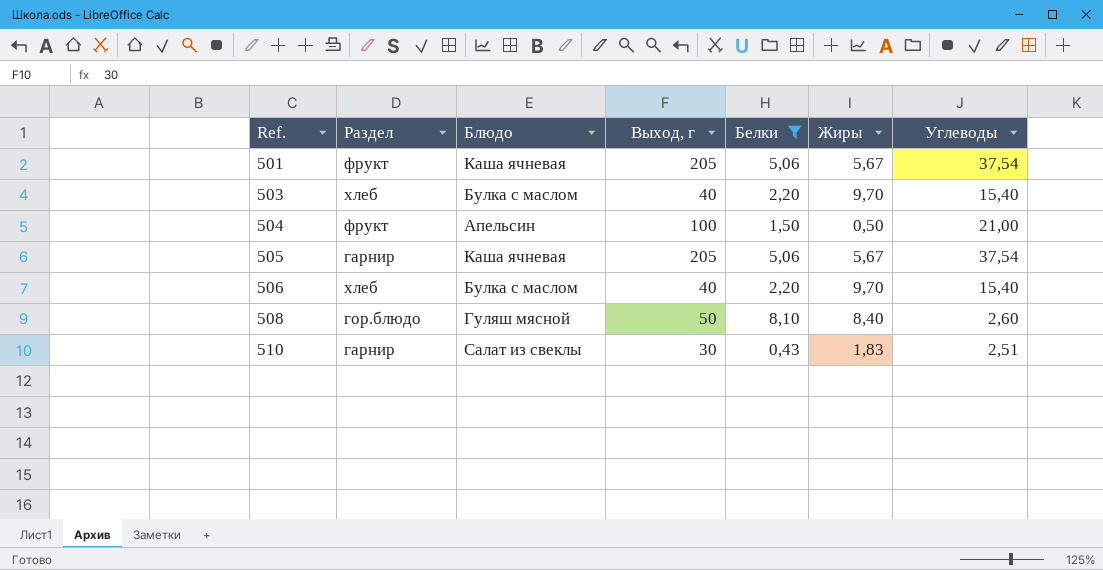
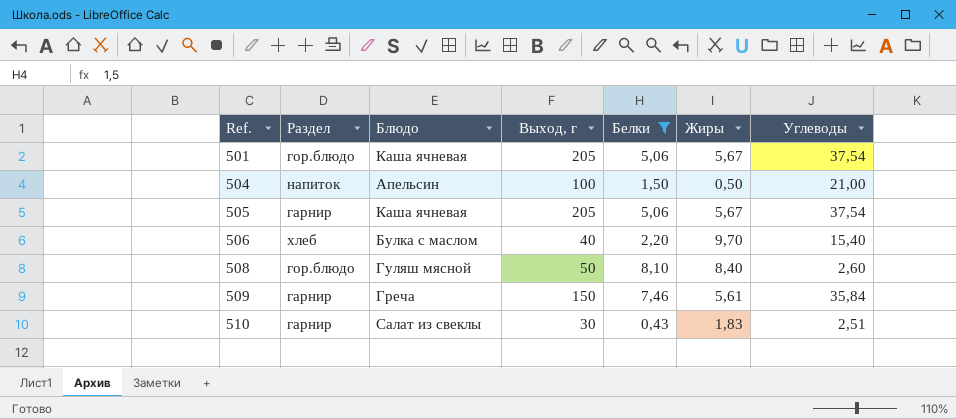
row 503: хлеб | Булка с маслом | 40 | 2,20 | 9,70 | 15,40 -> none
501 | Раздел: фрукт -> гор.блюдо
504 | Раздел: фрукт -> напиток
row 509: none -> гарнир | Греча | 150 | 7,46 | 5,61 | 35,84

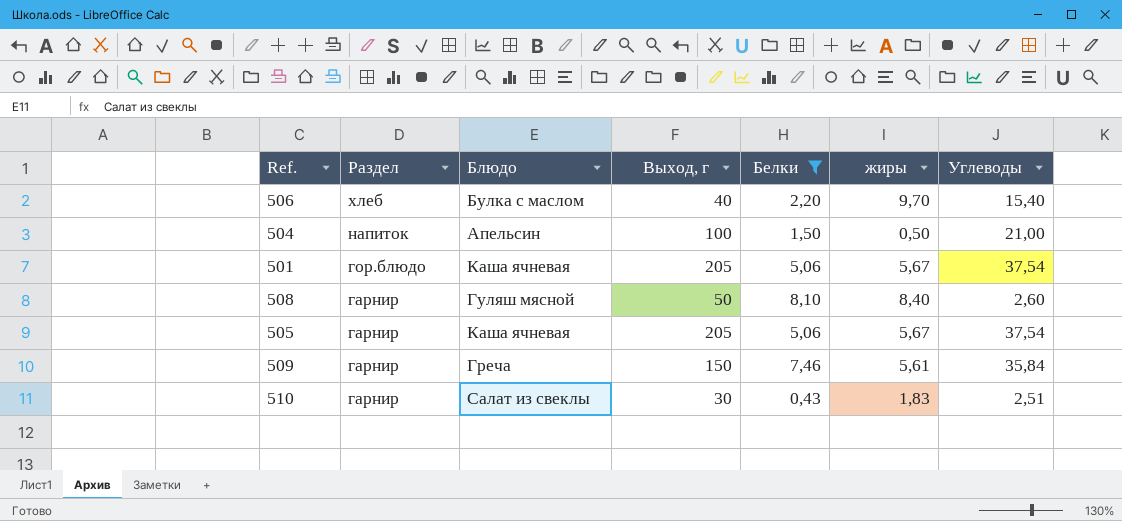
row order: Ref. ascending -> Раздел descending
column name: Жиры -> жиры
508 | Раздел: гор.блюдо -> гарнир

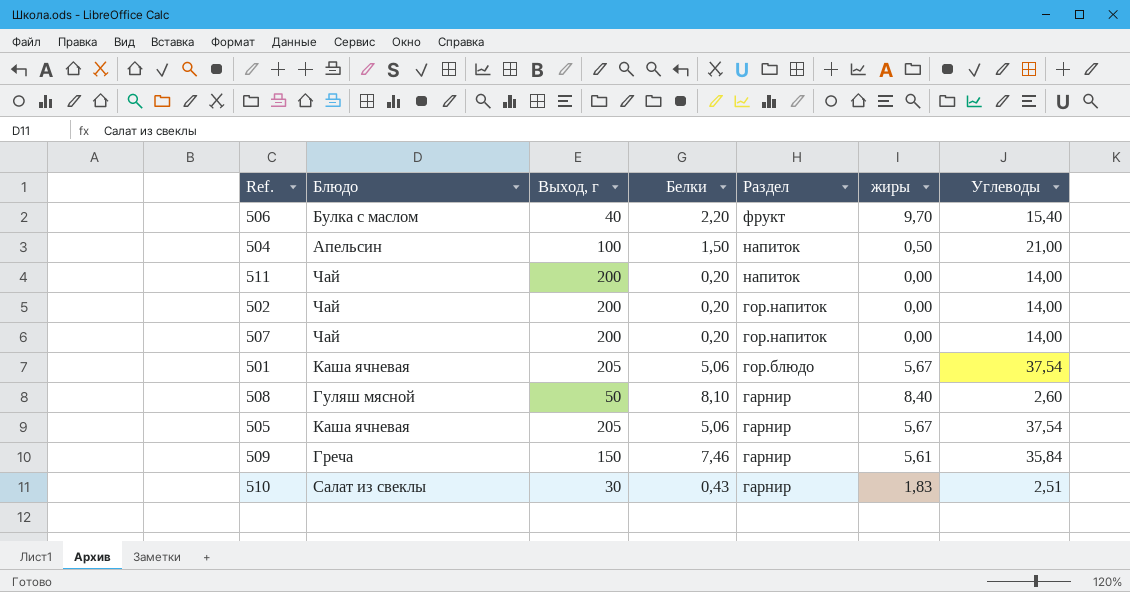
filter: Белки != 0,20 -> none
column Раздел | position: 2 -> 5
506 | Раздел: хлеб -> фрукт

